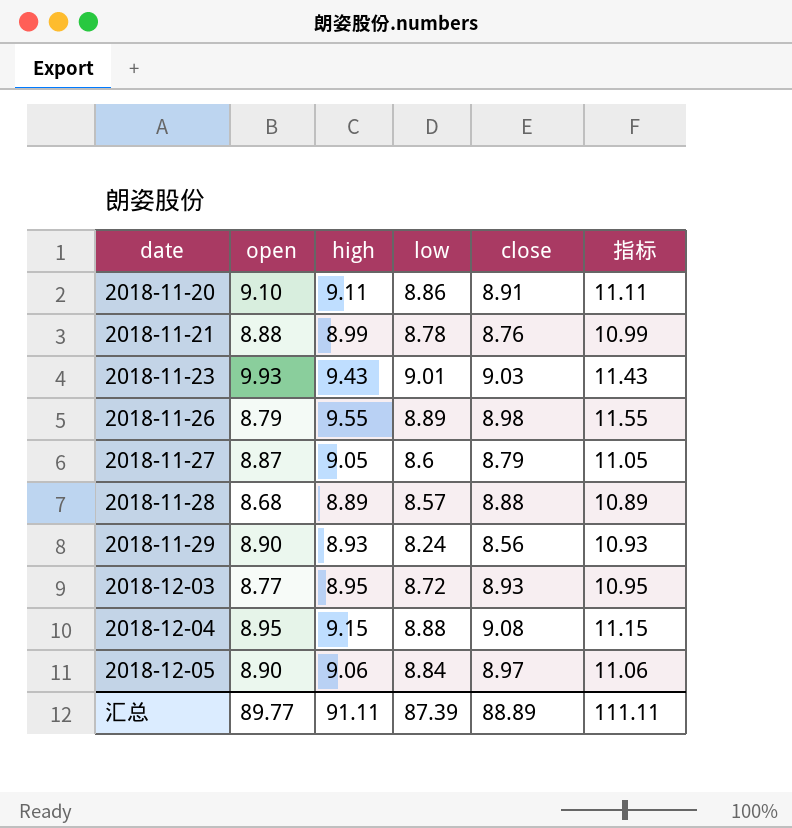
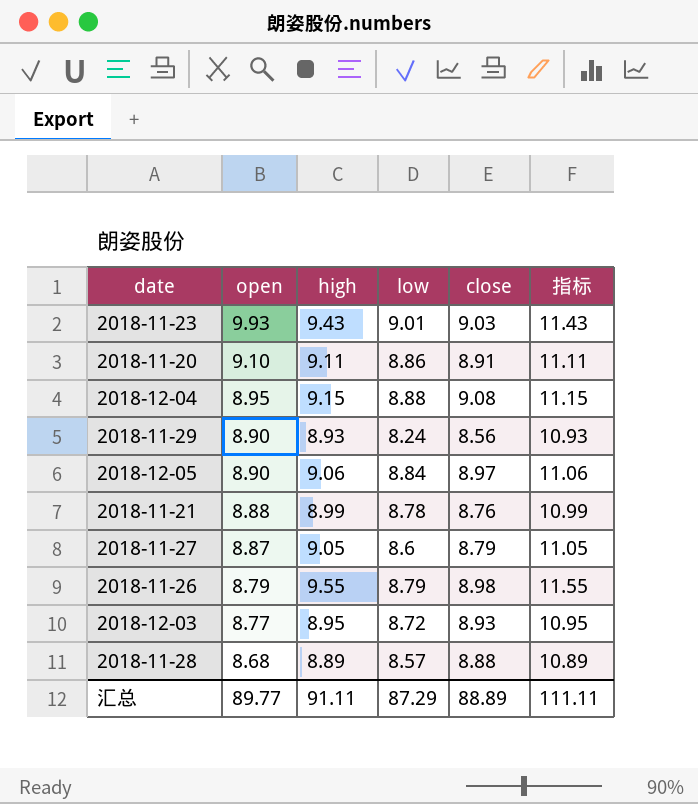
row order: date ascending -> open descending
2018-11-26 | low: 8.89 -> 8.79
汇总 | low: 87.39 -> 87.29

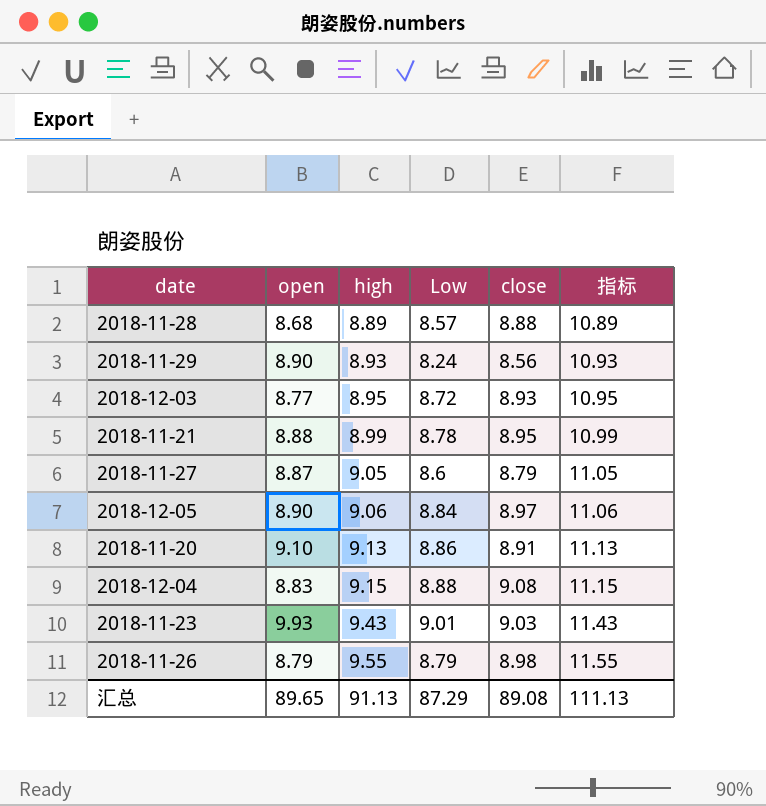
row order: open descending -> high ascending
column name: low -> Low
2018-11-21 | close: 8.76 -> 8.95
2018-11-20 | high: 9.11 -> 9.13
2018-11-20 | 指标: 11.11 -> 11.13
2018-12-04 | open: 8.95 -> 8.83
汇总 | open: 89.77 -> 89.65
汇总 | high: 91.11 -> 91.13
汇总 | close: 88.89 -> 89.08
汇总 | 指标: 111.11 -> 111.13

